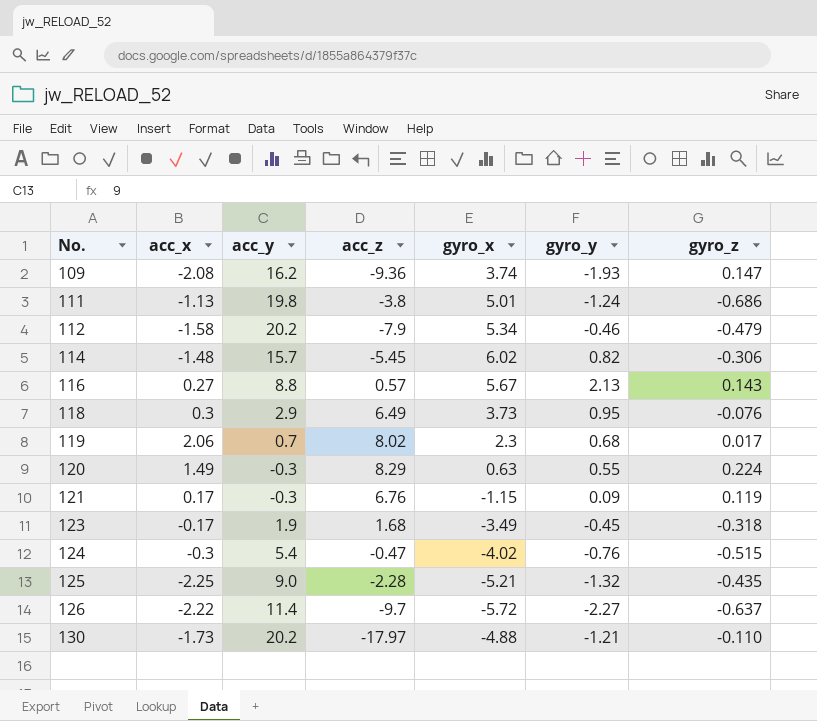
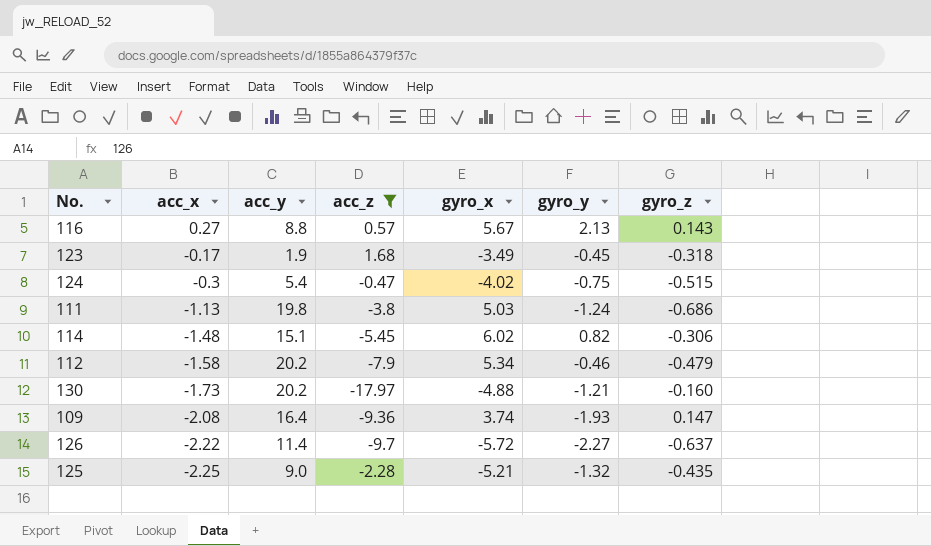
filter: none -> acc_z <= 1.68
row order: No. ascending -> acc_x descending
124 | gyro_y: -0.76 -> -0.75
111 | gyro_x: 5.01 -> 5.03
114 | acc_y: 15.7 -> 15.1
130 | gyro_z: -0.110 -> -0.160
109 | acc_y: 16.2 -> 16.4

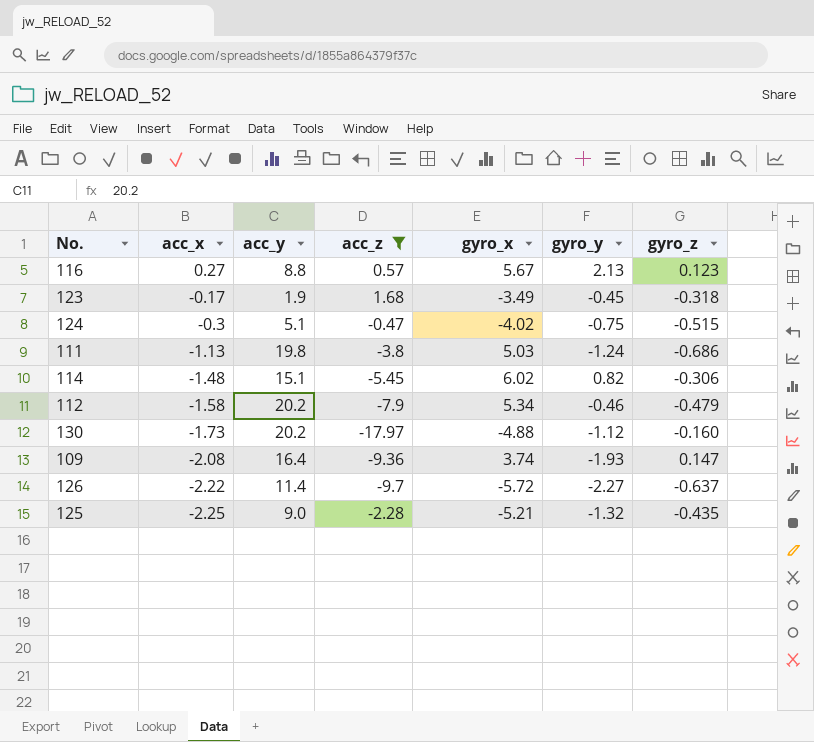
116 | gyro_z: 0.143 -> 0.123
124 | acc_y: 5.4 -> 5.1
130 | gyro_y: -1.21 -> -1.12

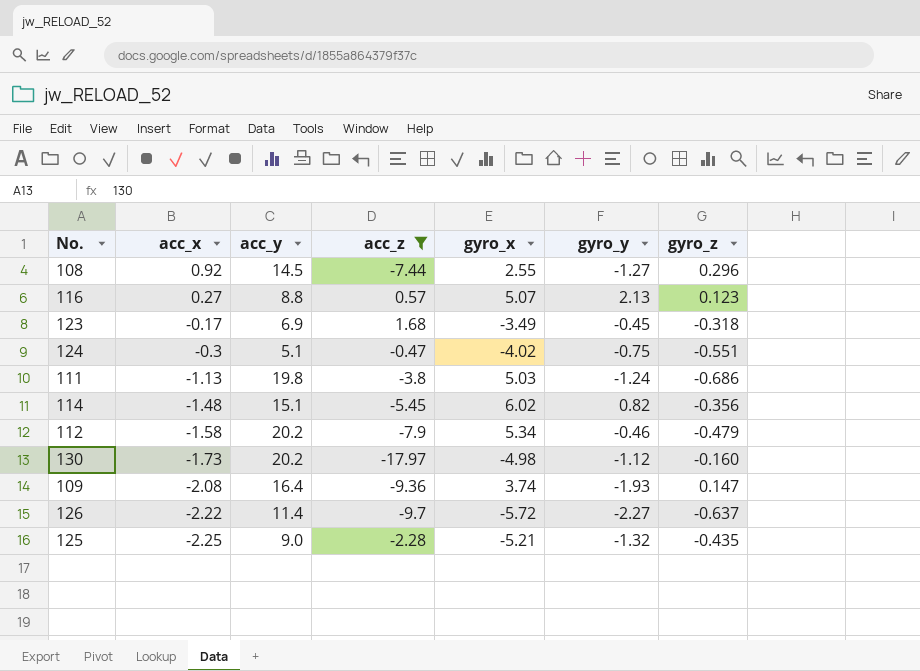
row 108: none -> 0.92 | 14.5 | -7.44 | 2.55 | -1.27 | 0.296
116 | gyro_x: 5.67 -> 5.07
123 | acc_y: 1.9 -> 6.9
124 | gyro_z: -0.515 -> -0.551
114 | gyro_z: -0.306 -> -0.356
130 | gyro_x: -4.88 -> -4.98

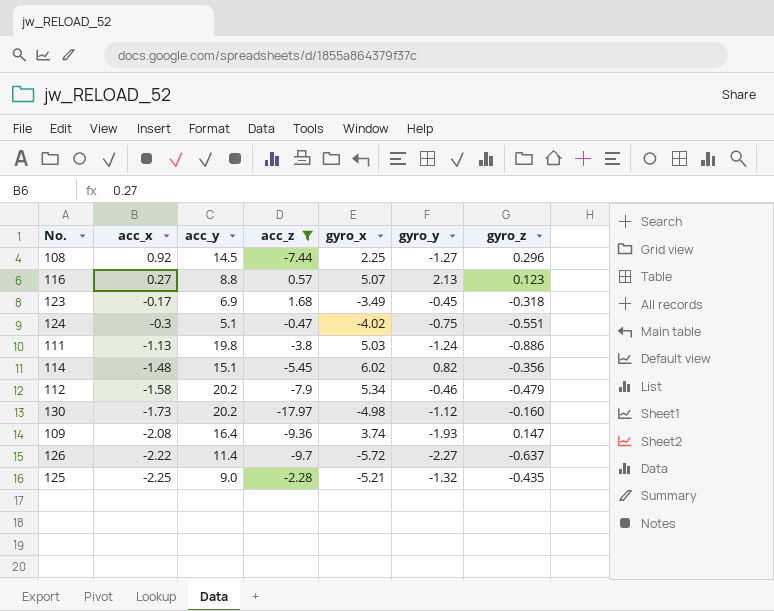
108 | gyro_x: 2.55 -> 2.25
111 | gyro_z: -0.686 -> -0.886

